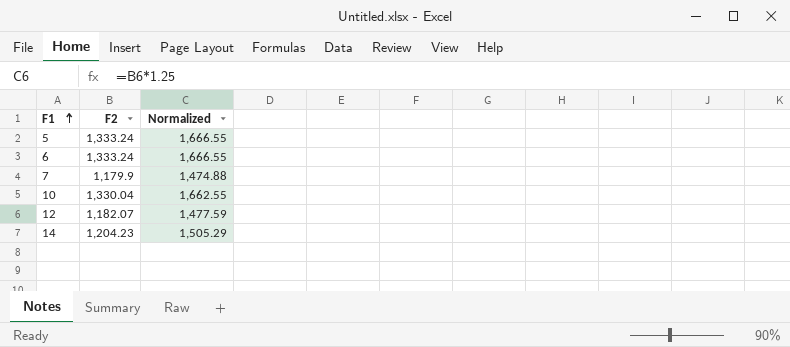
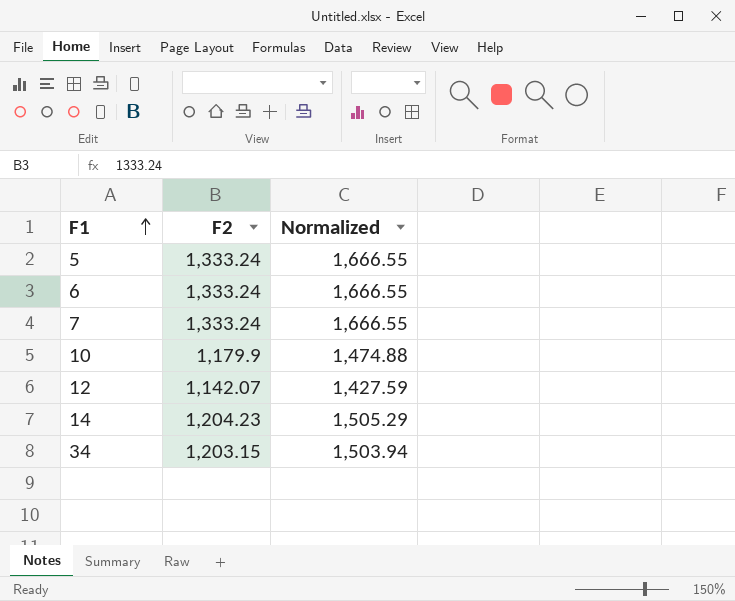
7 | F2: 1,179.9 -> 1,333.24
7 | Normalized: 1,474.88 -> 1,666.55
10 | F2: 1,330.04 -> 1,179.9
10 | Normalized: 1,662.55 -> 1,474.88
12 | F2: 1,182.07 -> 1,142.07
12 | Normalized: 1,477.59 -> 1,427.59
row 34: none -> 1,203.15 | 1,503.94

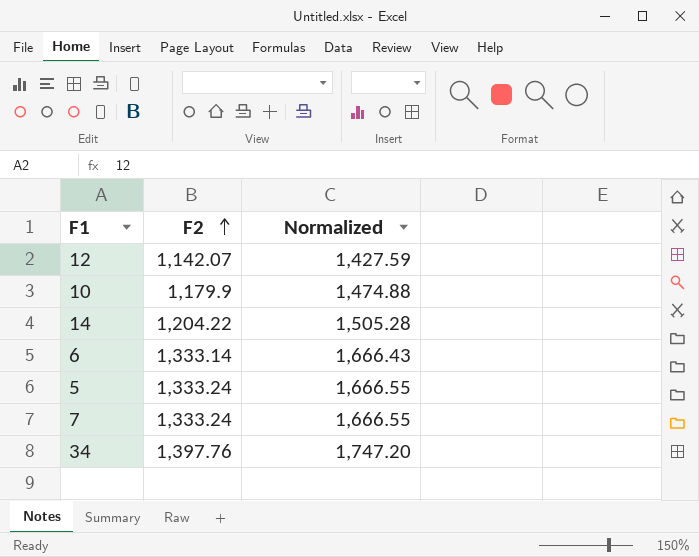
row order: F1 ascending -> F2 ascending
14 | F2: 1,204.23 -> 1,204.22
14 | Normalized: 1,505.29 -> 1,505.28
6 | F2: 1,333.24 -> 1,333.14
6 | Normalized: 1,666.55 -> 1,666.43
34 | F2: 1,203.15 -> 1,397.76
34 | Normalized: 1,503.94 -> 1,747.20

